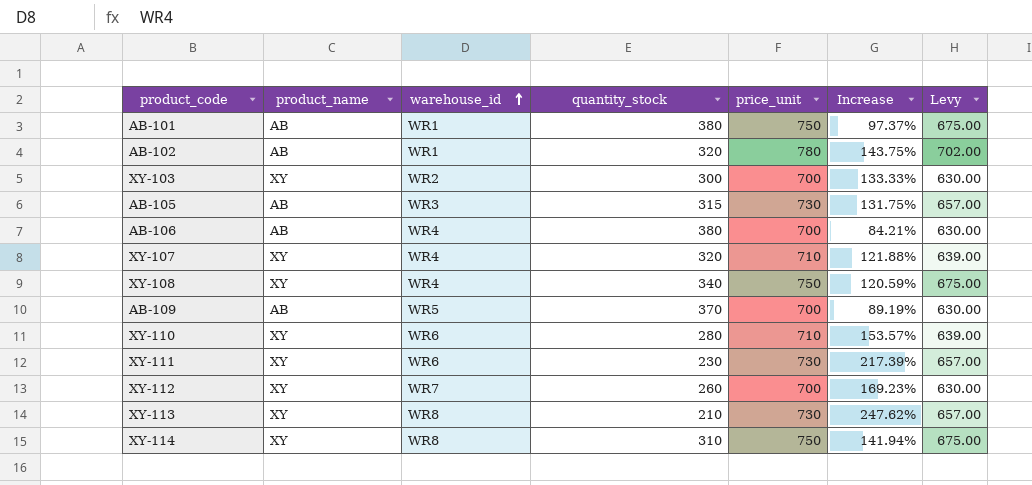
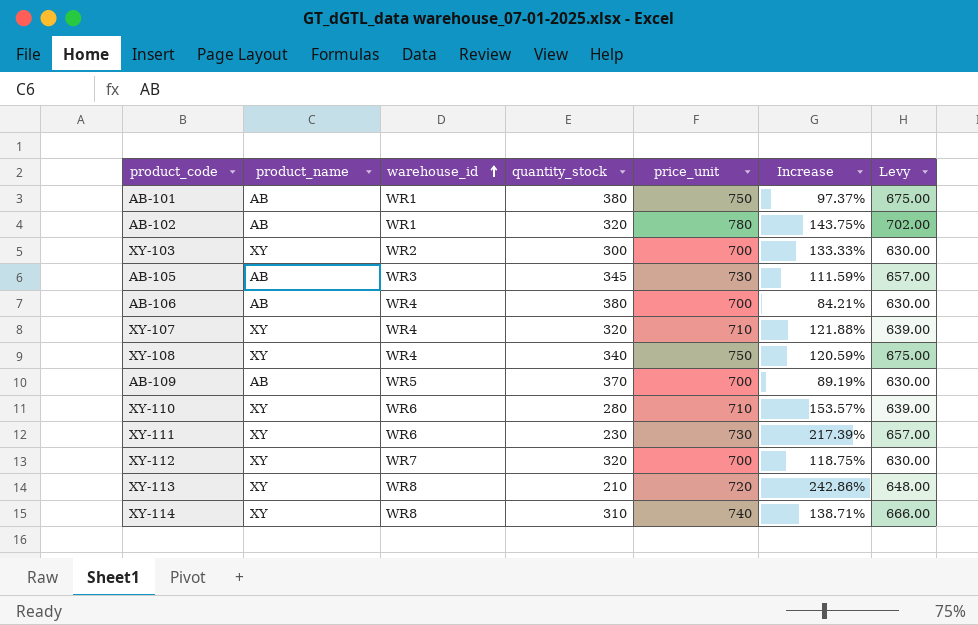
AB-105 | quantity_stock: 315 -> 345
AB-105 | Increase: 131.75% -> 111.59%
XY-112 | quantity_stock: 260 -> 320
XY-112 | Increase: 169.23% -> 118.75%
XY-113 | price_unit: 730 -> 720
XY-113 | Increase: 247.62% -> 242.86%
XY-113 | Levy: 657.00 -> 648.00
XY-114 | price_unit: 750 -> 740
XY-114 | Increase: 141.94% -> 138.71%
XY-114 | Levy: 675.00 -> 666.00

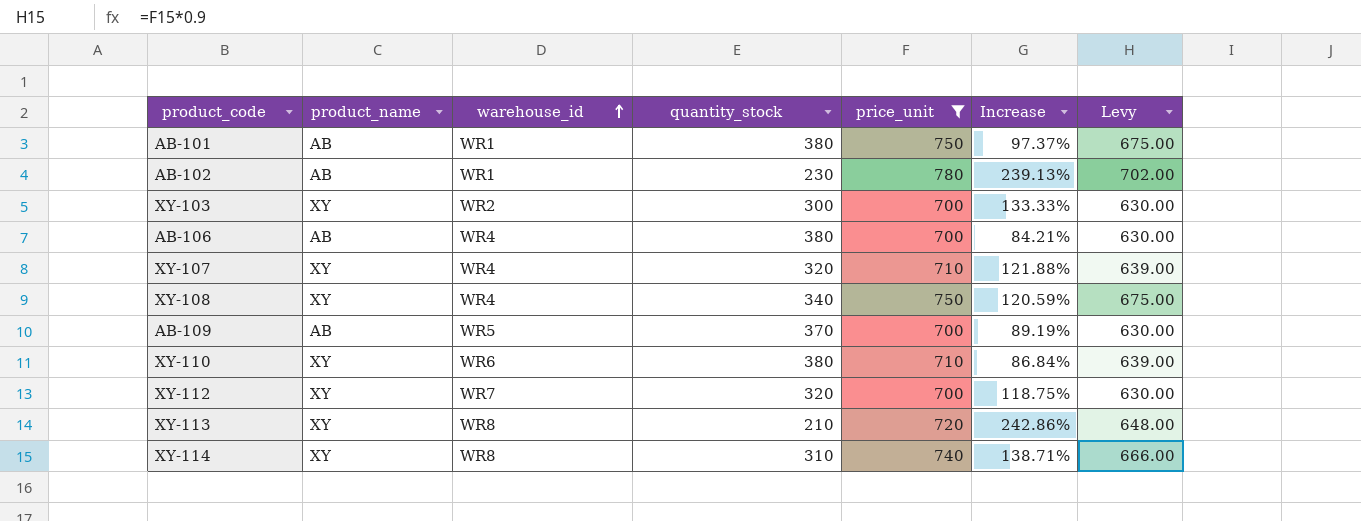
filter: none -> price_unit != 730
AB-102 | quantity_stock: 320 -> 230
AB-102 | Increase: 143.75% -> 239.13%
XY-110 | quantity_stock: 280 -> 380
XY-110 | Increase: 153.57% -> 86.84%

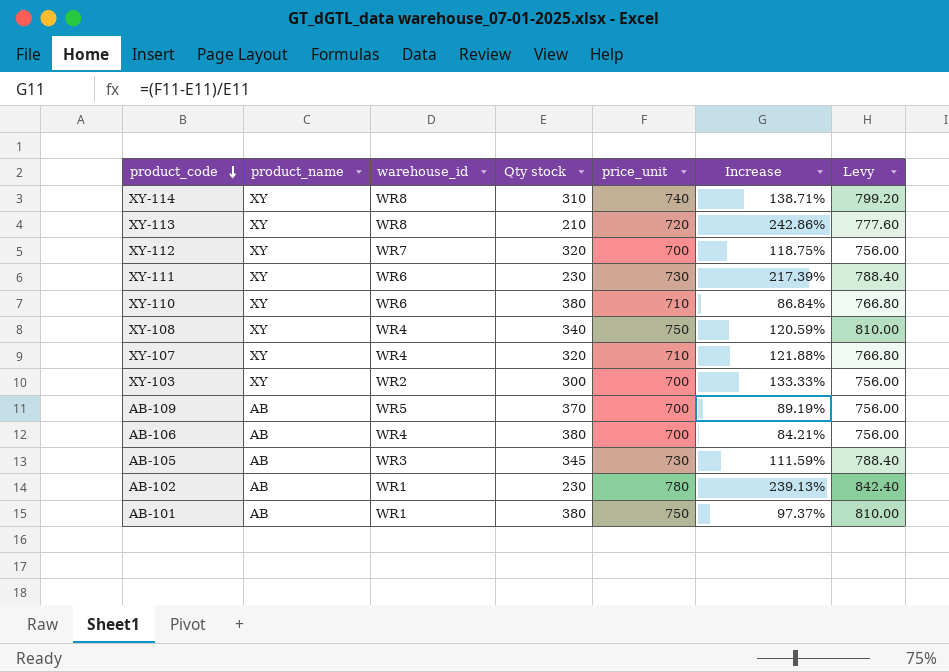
filter: price_unit != 730 -> none
row order: warehouse_id ascending -> product_code descending
column name: quantity_stock -> Qty stock
column Levy | formula: [price_unit] * 0.9 -> [price_unit] * 1.08

